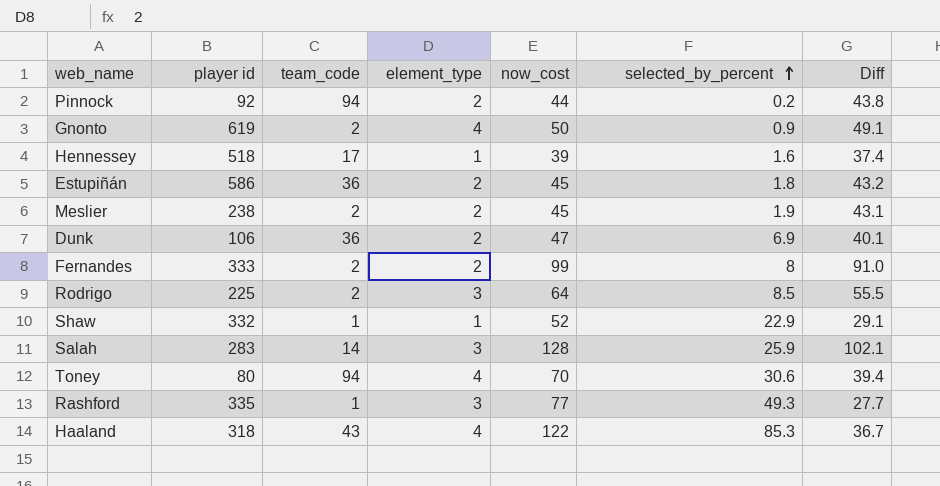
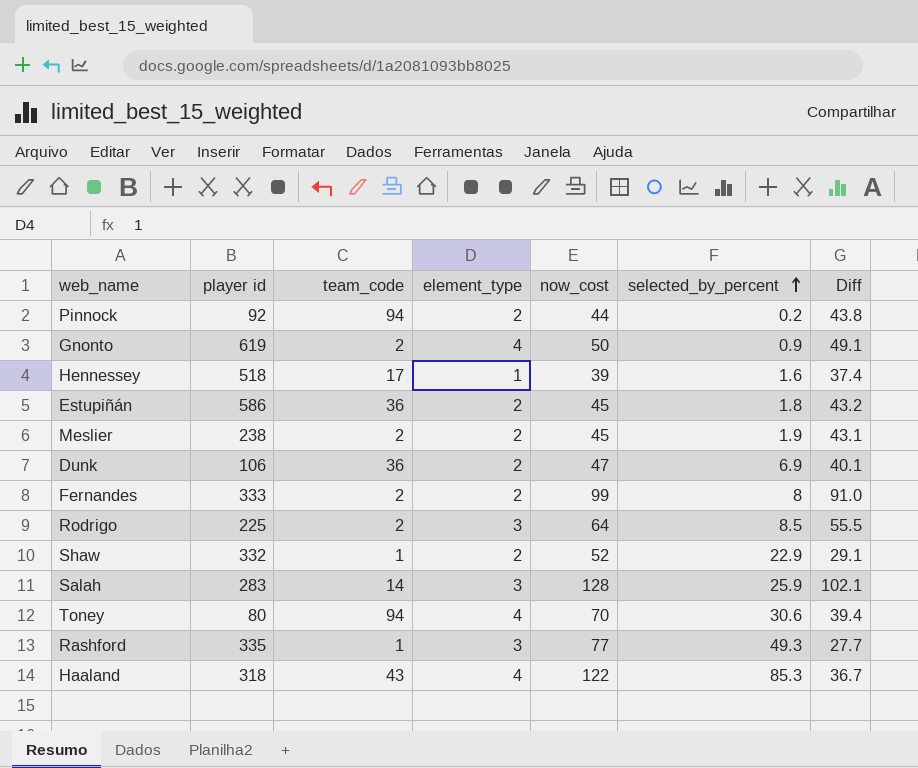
Shaw | element_type: 1 -> 2

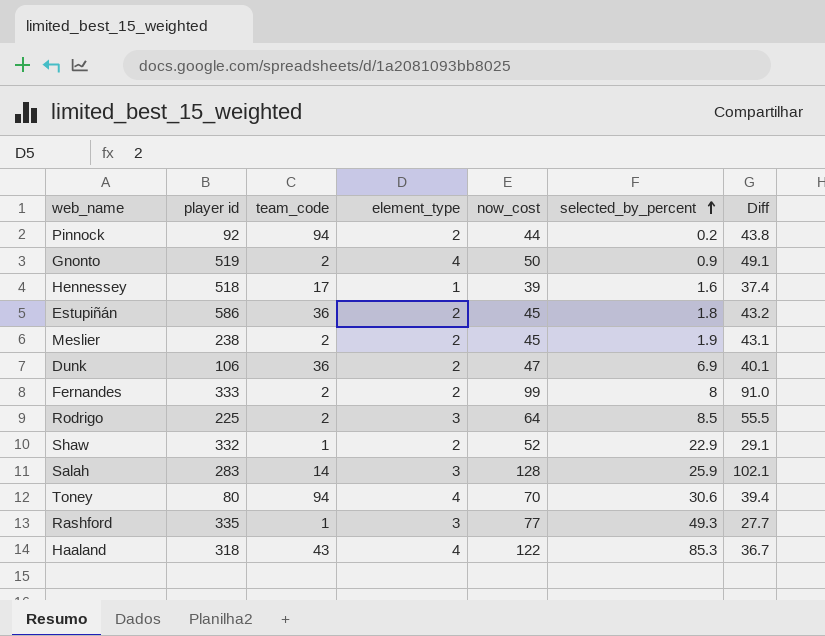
Gnonto | player id: 619 -> 519

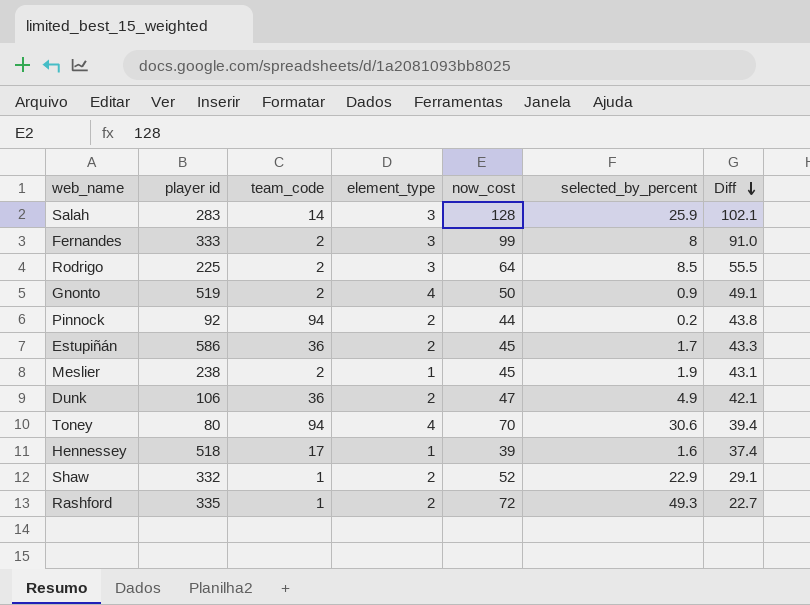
row order: selected_by_percent ascending -> Diff descending
row Haaland: 318 | 43 | 4 | 122 | 85.3 | 36.7 -> none
Fernandes | element_type: 2 -> 3
Estupiñán | selected_by_percent: 1.8 -> 1.7
Estupiñán | Diff: 43.2 -> 43.3
Meslier | element_type: 2 -> 1
Dunk | selected_by_percent: 6.9 -> 4.9
Dunk | Diff: 40.1 -> 42.1
Rashford | element_type: 3 -> 2
Rashford | now_cost: 77 -> 72
Rashford | Diff: 27.7 -> 22.7

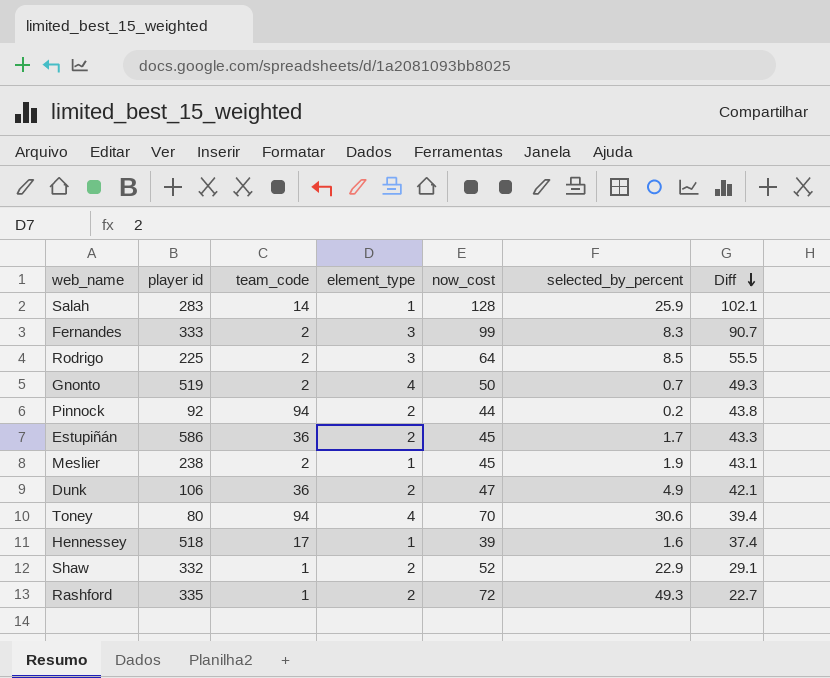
Salah | element_type: 3 -> 1
Fernandes | selected_by_percent: 8 -> 8.3
Fernandes | Diff: 91.0 -> 90.7
Gnonto | selected_by_percent: 0.9 -> 0.7
Gnonto | Diff: 49.1 -> 49.3

